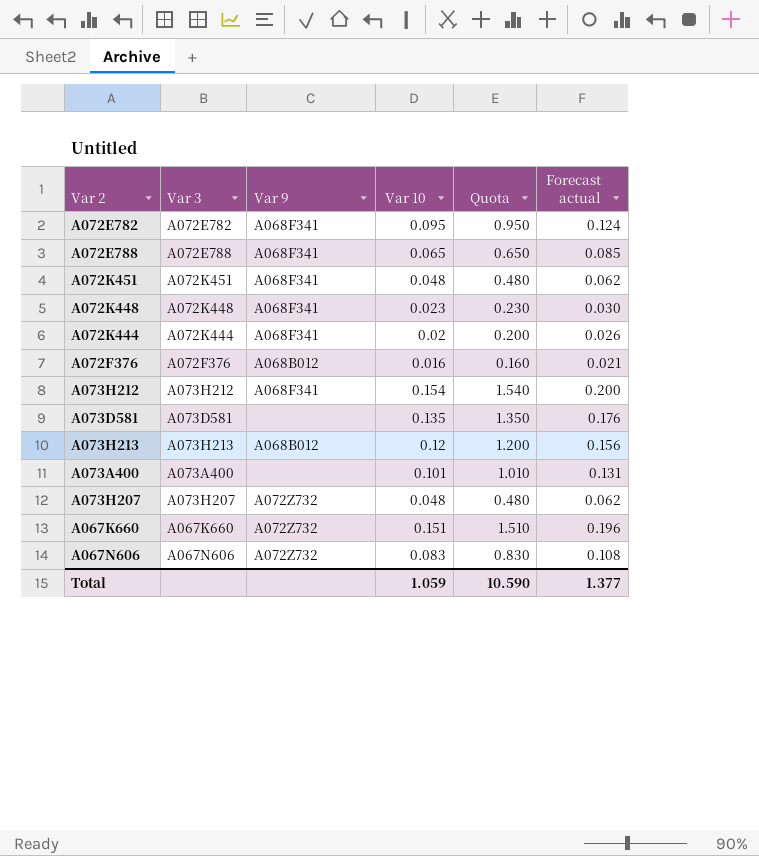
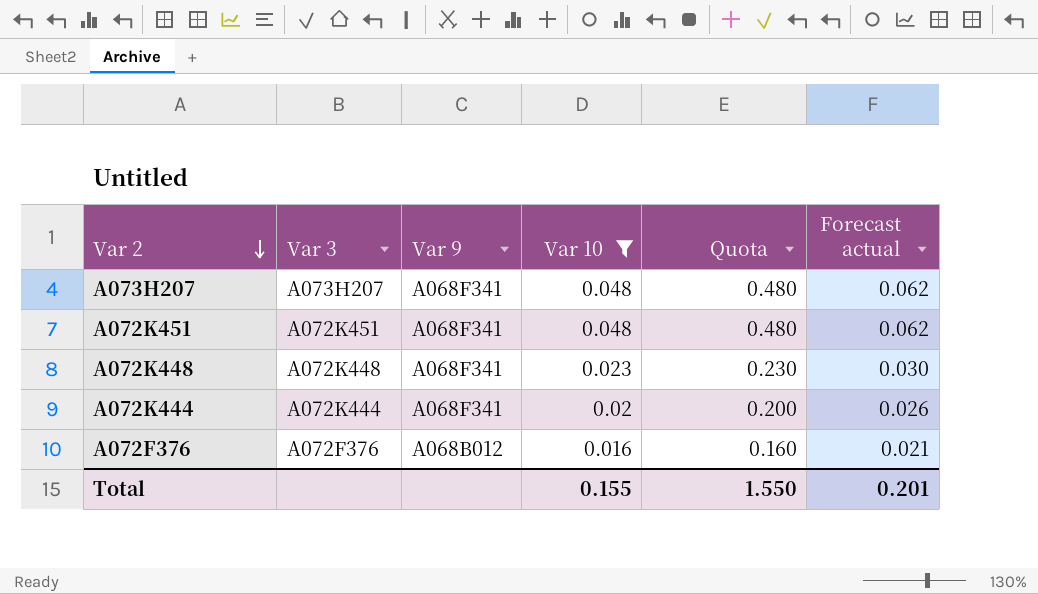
filter: none -> Var 10 <= 0.048
row order: none -> Var 2 descending
A073H207 | Var 9: A072Z732 -> A068F341
Total | Var 10: 1.059 -> 0.155
Total | Quota: 10.590 -> 1.550
Total | Forecast actual: 1.377 -> 0.201

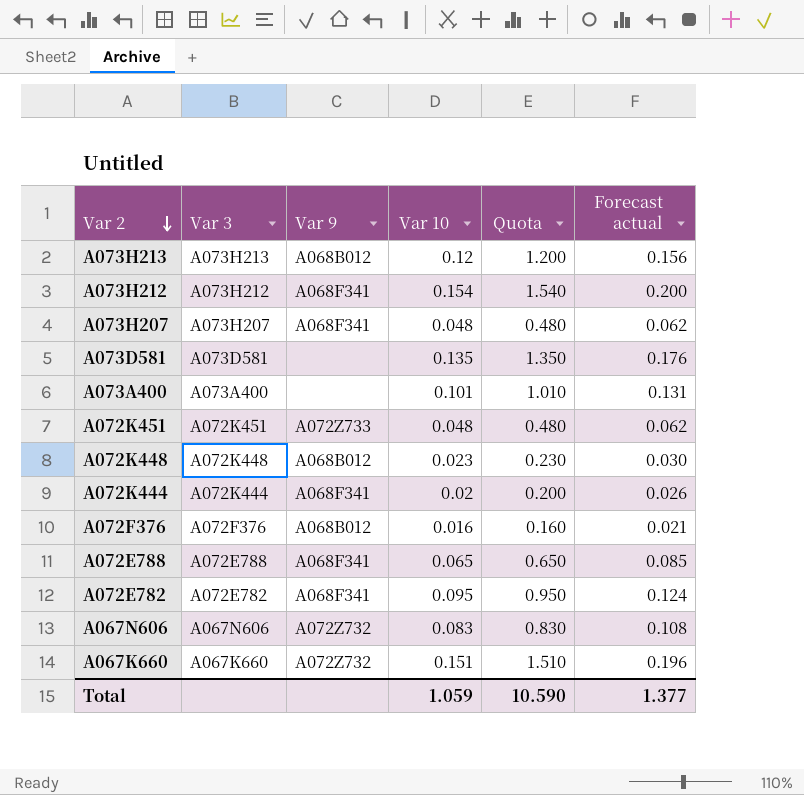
filter: Var 10 <= 0.048 -> none
A072K451 | Var 9: A068F341 -> A072Z733
A072K448 | Var 9: A068F341 -> A068B012
Total | Var 10: 0.155 -> 1.059
Total | Quota: 1.550 -> 10.590
Total | Forecast actual: 0.201 -> 1.377

